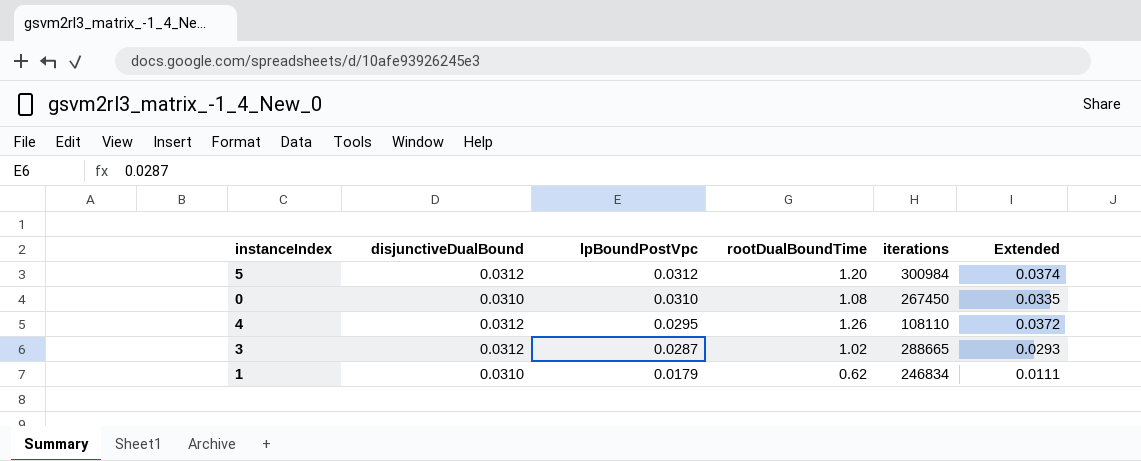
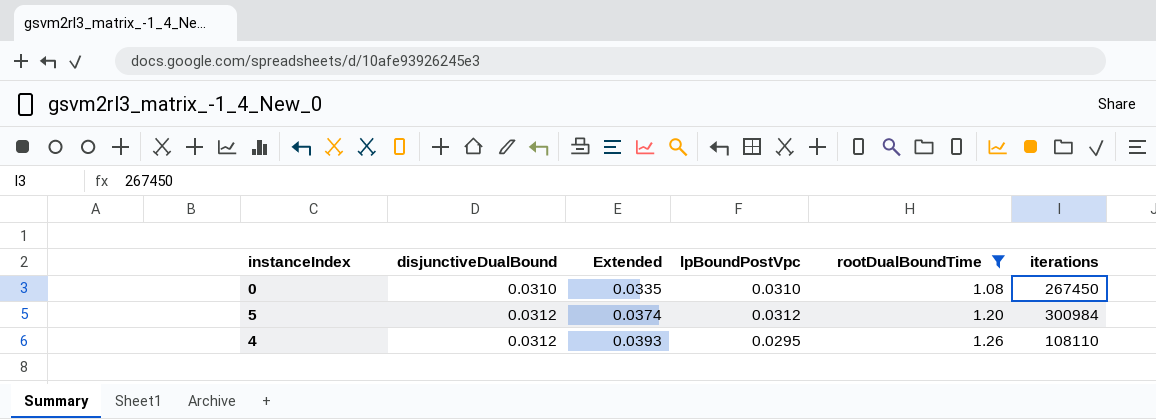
filter: none -> rootDualBoundTime >= 1.08
row order: lpBoundPostVpc descending -> disjunctiveDualBound ascending
column Extended | formula: [lpBoundPostVpc] * [rootDualBoundTime] -> [disjunctiveDualBound] * [rootDualBoundTime]
column Extended | position: 6 -> 3

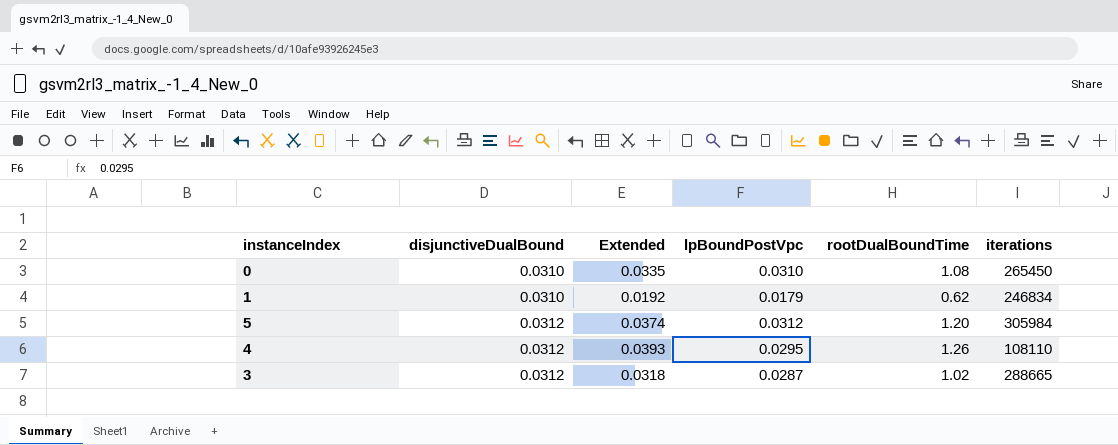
filter: rootDualBoundTime >= 1.08 -> none
0 | iterations: 267450 -> 265450
5 | iterations: 300984 -> 305984

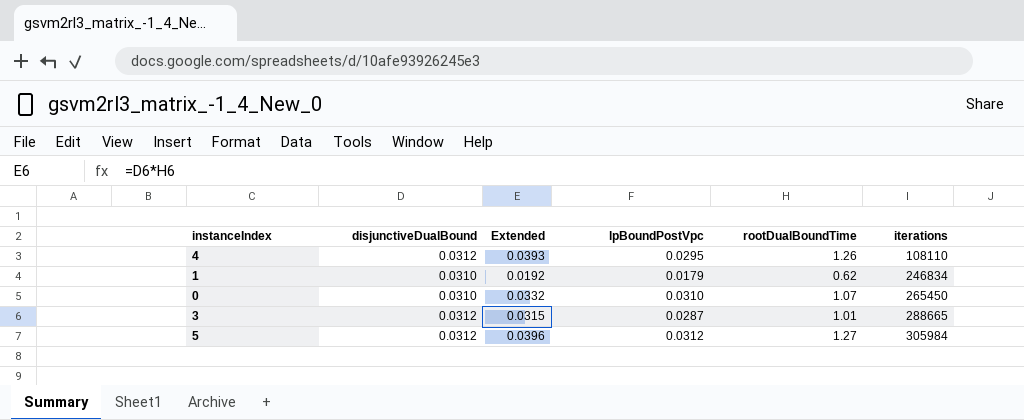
row order: disjunctiveDualBound ascending -> iterations ascending
0 | Extended: 0.0335 -> 0.0332
0 | rootDualBoundTime: 1.08 -> 1.07
3 | Extended: 0.0318 -> 0.0315
3 | rootDualBoundTime: 1.02 -> 1.01
5 | Extended: 0.0374 -> 0.0396
5 | rootDualBoundTime: 1.20 -> 1.27

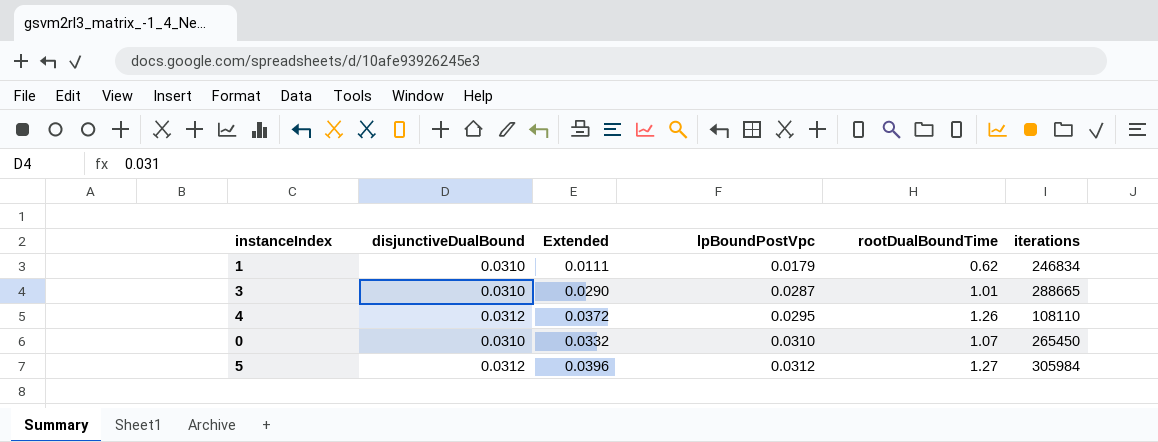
row order: iterations ascending -> lpBoundPostVpc ascending
column Extended | formula: [disjunctiveDualBound] * [rootDualBoundTime] -> [lpBoundPostVpc] * [rootDualBoundTime]
3 | disjunctiveDualBound: 0.0312 -> 0.0310

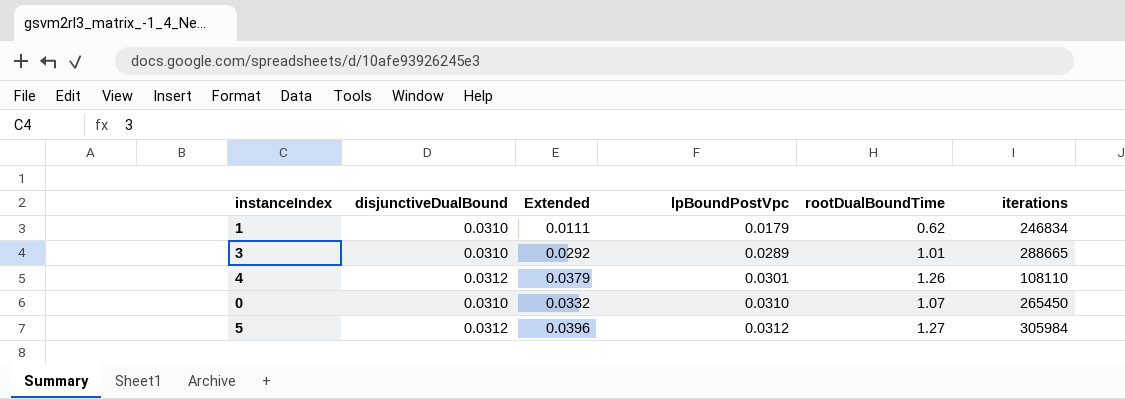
3 | Extended: 0.0290 -> 0.0292
3 | lpBoundPostVpc: 0.0287 -> 0.0289
4 | Extended: 0.0372 -> 0.0379
4 | lpBoundPostVpc: 0.0295 -> 0.0301

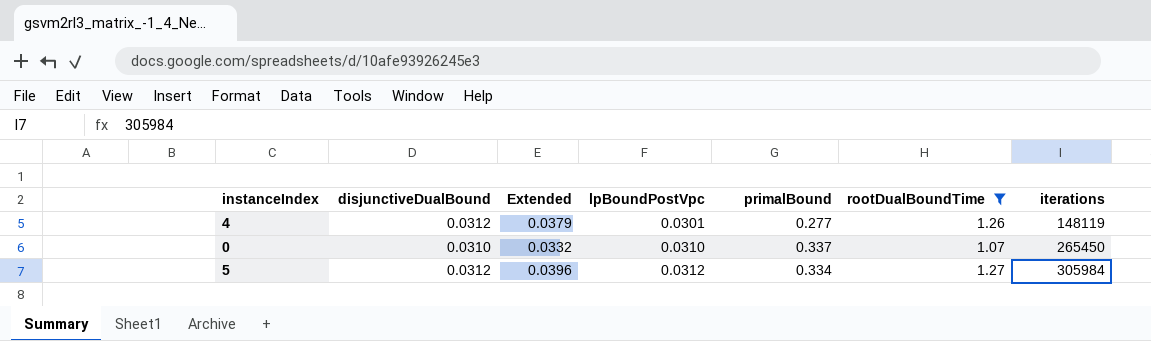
filter: none -> rootDualBoundTime >= 1.07
column primalBound | position: none -> 5
4 | iterations: 108110 -> 148119

